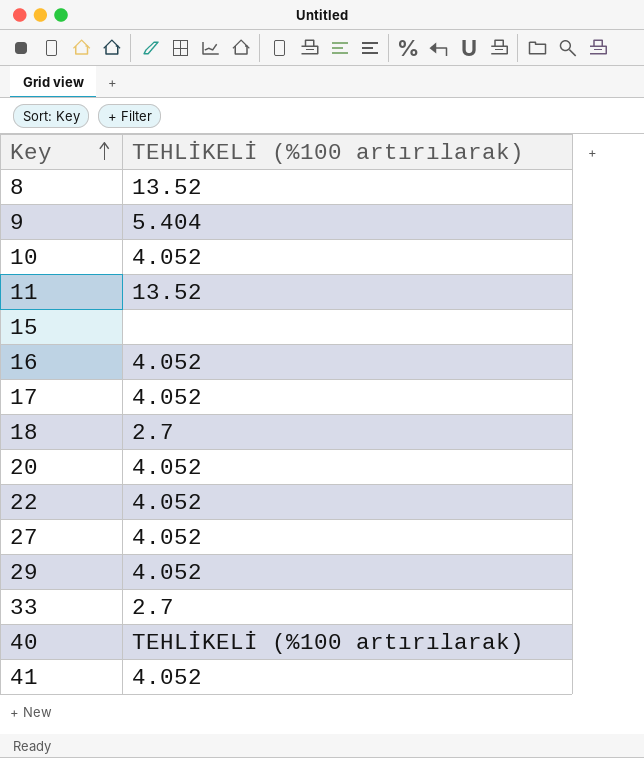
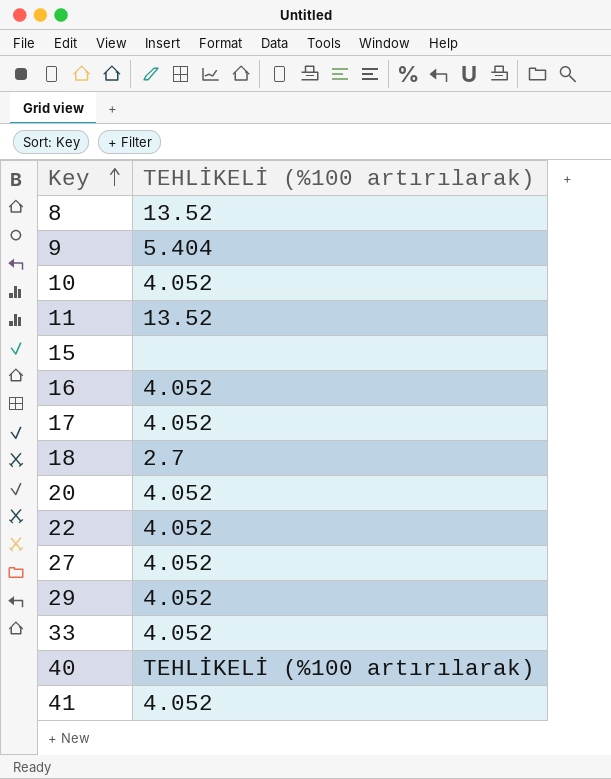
33 | TEHLİKELİ (%100 artırılarak): 2.7 -> 4.052

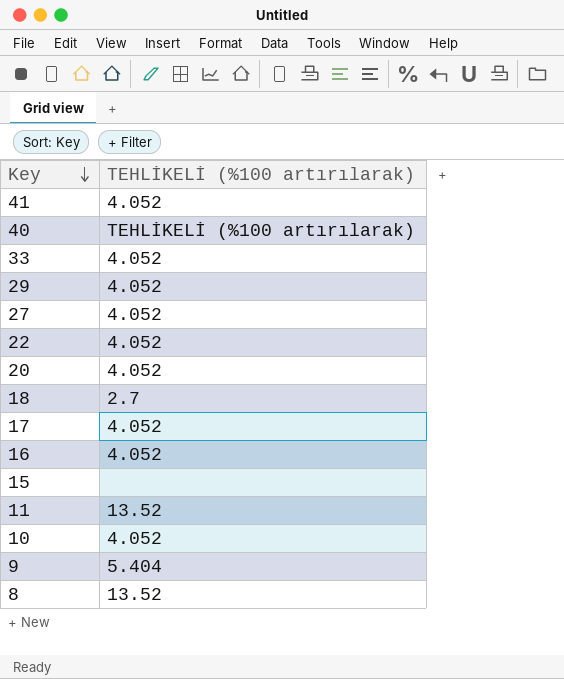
row order: Key ascending -> Key descending

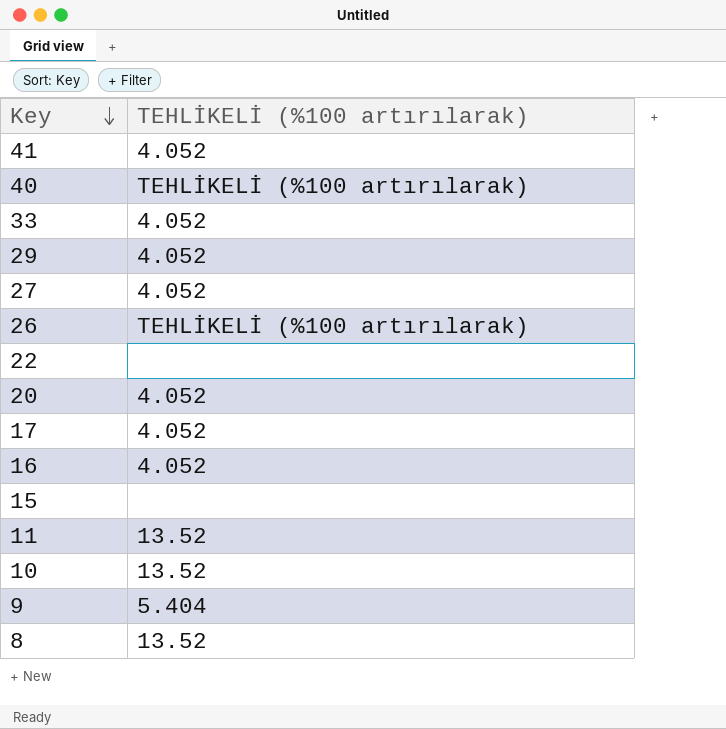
row 18: 2.7 -> none
row 26: none -> TEHLİKELİ (%100 artırılarak)
22 | TEHLİKELİ (%100 artırılarak): 4.052 -> none
10 | TEHLİKELİ (%100 artırılarak): 4.052 -> 13.52

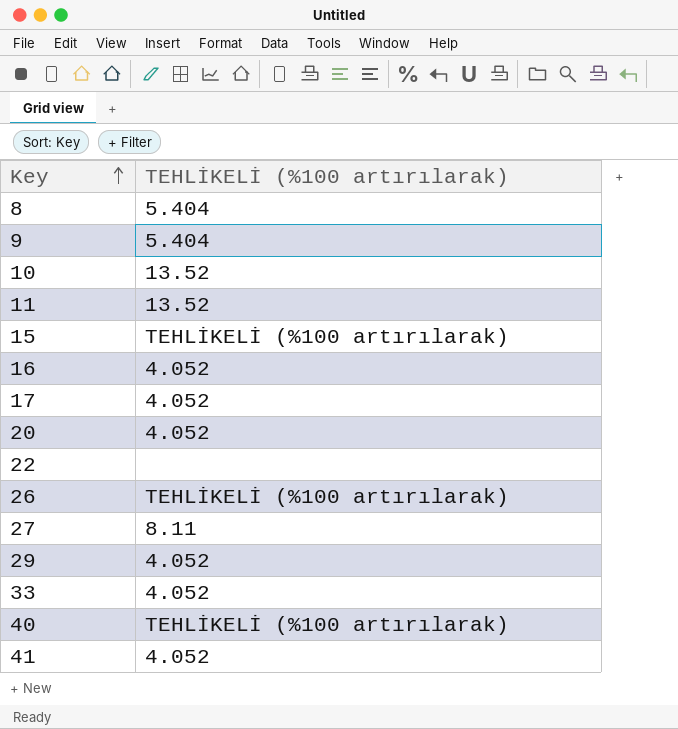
row order: Key descending -> Key ascending
8 | TEHLİKELİ (%100 artırılarak): 13.52 -> 5.404
15 | TEHLİKELİ (%100 artırılarak): none -> TEHLİKELİ (%100 artırılarak)
27 | TEHLİKELİ (%100 artırılarak): 4.052 -> 8.11

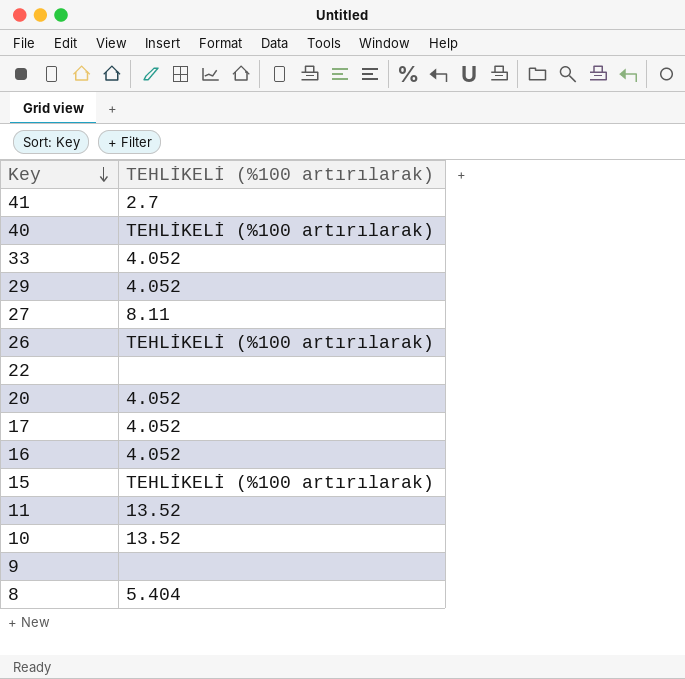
row order: Key ascending -> Key descending
41 | TEHLİKELİ (%100 artırılarak): 4.052 -> 2.7
9 | TEHLİKELİ (%100 artırılarak): 5.404 -> none

